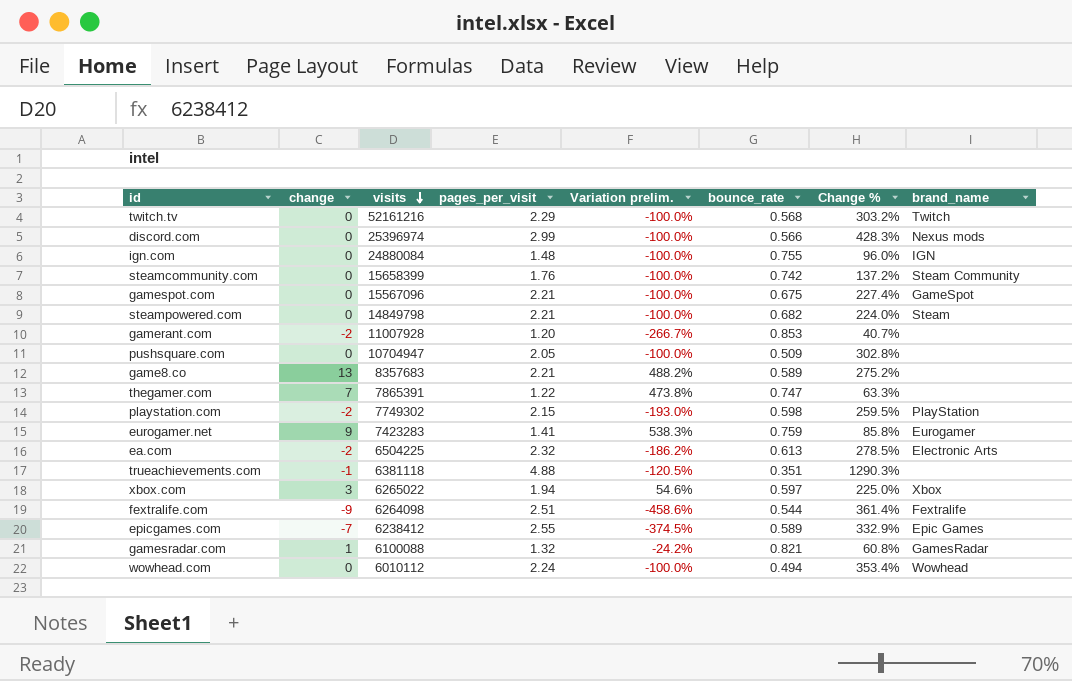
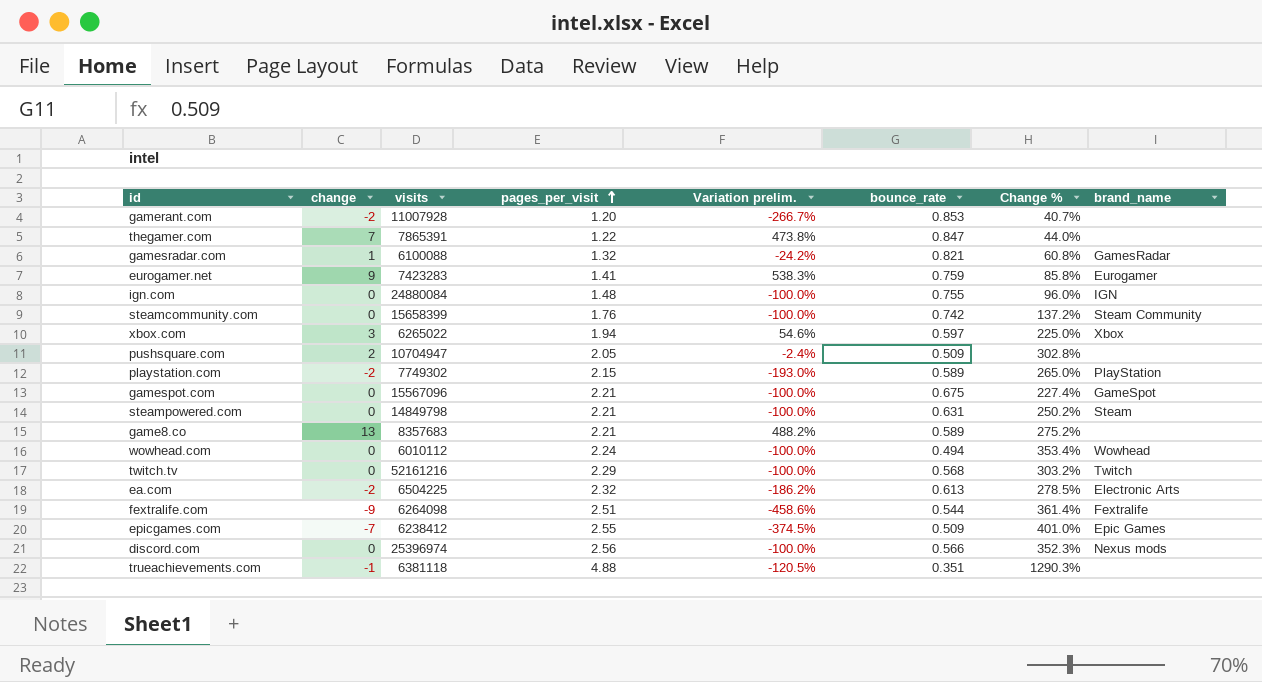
row order: visits descending -> pages_per_visit ascending
thegamer.com | bounce_rate: 0.747 -> 0.847
thegamer.com | Change %: 63.3% -> 44.0%
pushsquare.com | change: 0 -> 2
pushsquare.com | Variation prelim.: -100.0% -> -2.4%
playstation.com | bounce_rate: 0.598 -> 0.589
playstation.com | Change %: 259.5% -> 265.0%
steampowered.com | bounce_rate: 0.682 -> 0.631
steampowered.com | Change %: 224.0% -> 250.2%
epicgames.com | bounce_rate: 0.589 -> 0.509
epicgames.com | Change %: 332.9% -> 401.0%
discord.com | pages_per_visit: 2.99 -> 2.56
discord.com | Change %: 428.3% -> 352.3%

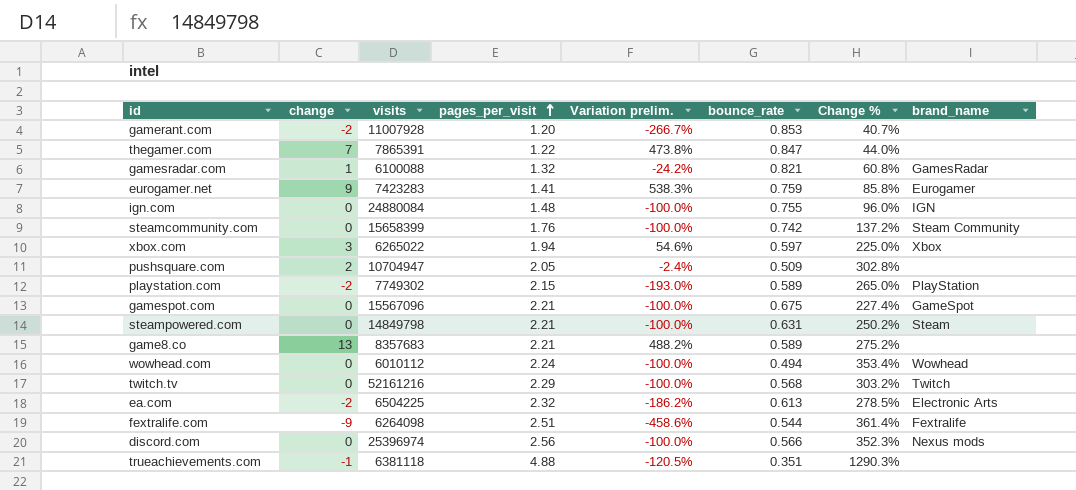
row epicgames.com: -7 | 6238412 | 2.55 | -374.5% | 0.509 | 401.0% | Epic Games -> none

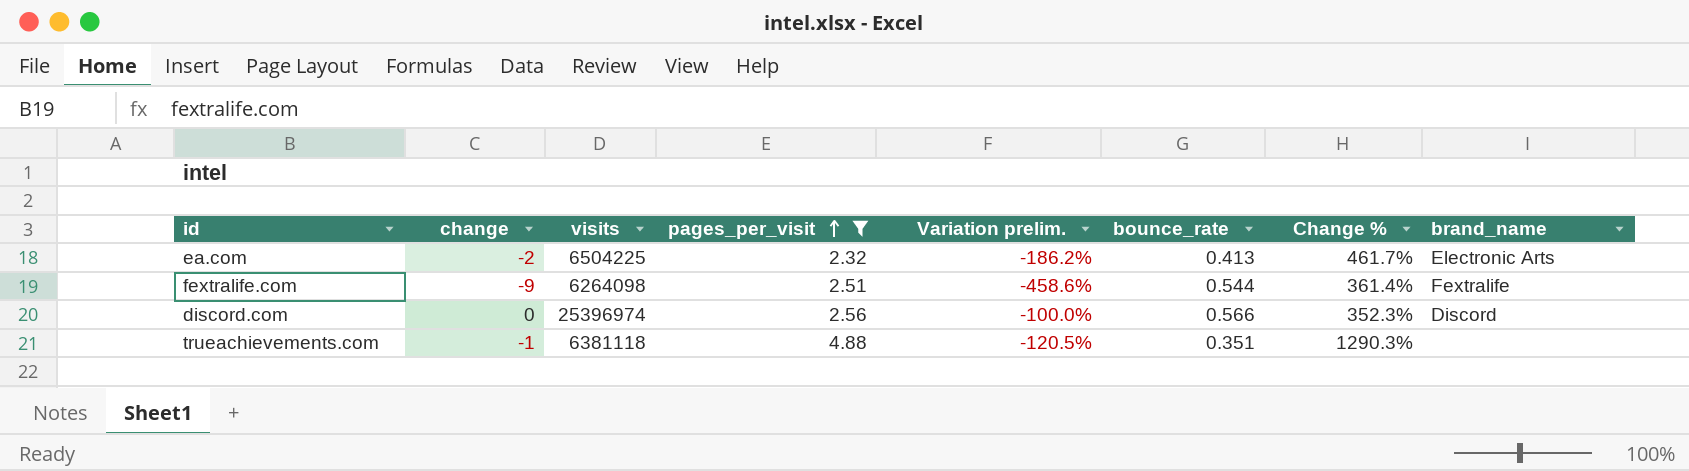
filter: none -> pages_per_visit >= 2.32
ea.com | bounce_rate: 0.613 -> 0.413
ea.com | Change %: 278.5% -> 461.7%
discord.com | brand_name: Nexus mods -> Discord

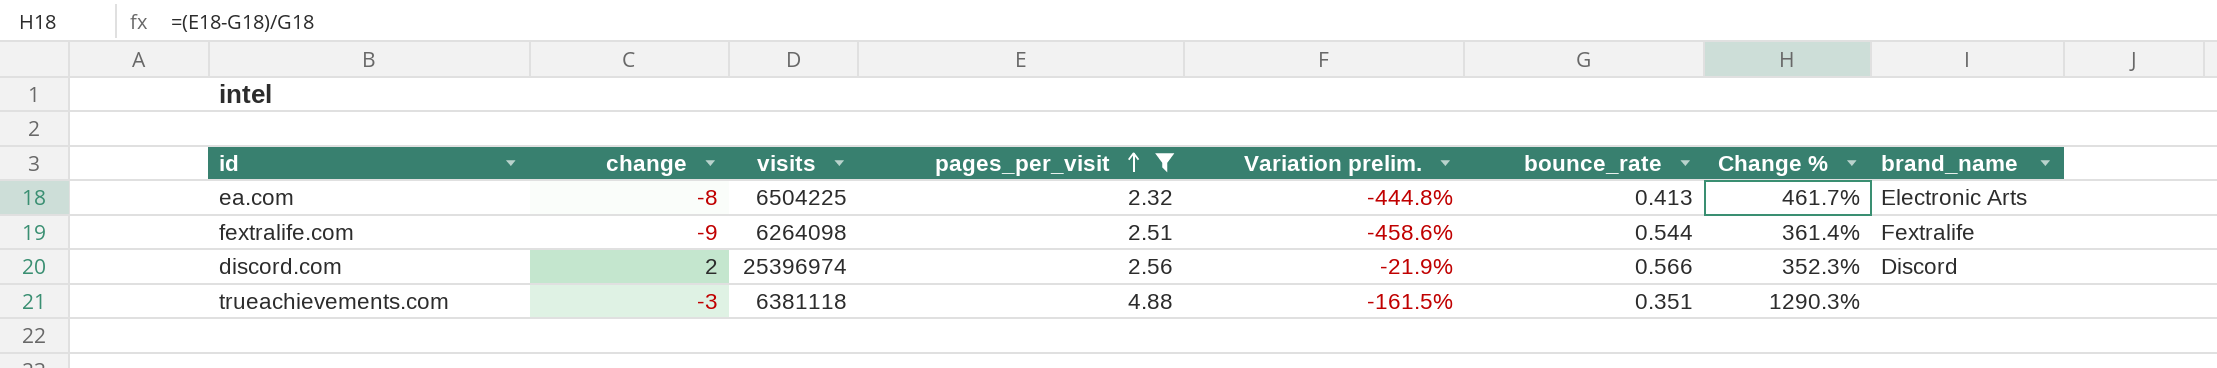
ea.com | change: -2 -> -8
ea.com | Variation prelim.: -186.2% -> -444.8%
discord.com | change: 0 -> 2
discord.com | Variation prelim.: -100.0% -> -21.9%
trueachievements.com | change: -1 -> -3
trueachievements.com | Variation prelim.: -120.5% -> -161.5%

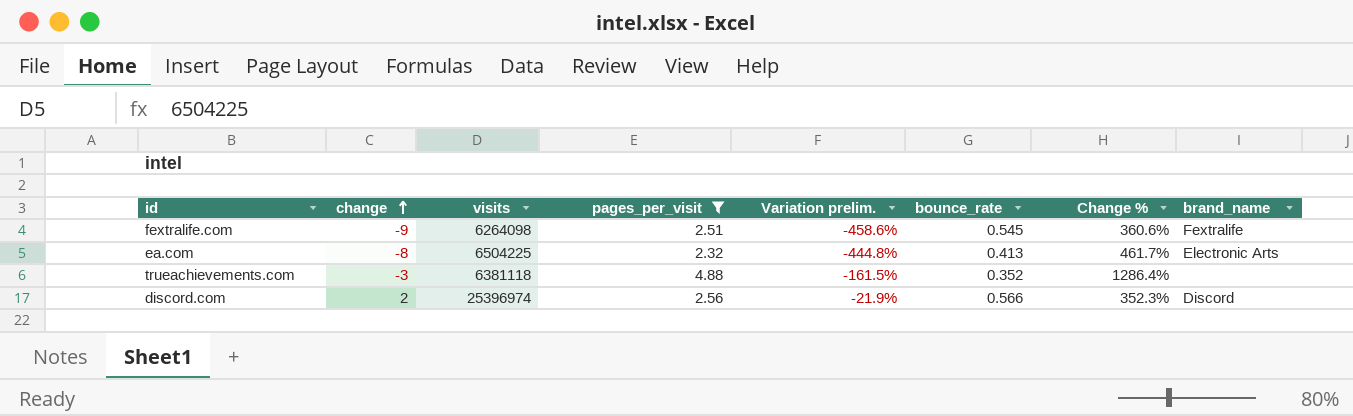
row order: pages_per_visit ascending -> change ascending
fextralife.com | bounce_rate: 0.544 -> 0.545
fextralife.com | Change %: 361.4% -> 360.6%
trueachievements.com | bounce_rate: 0.351 -> 0.352
trueachievements.com | Change %: 1290.3% -> 1286.4%

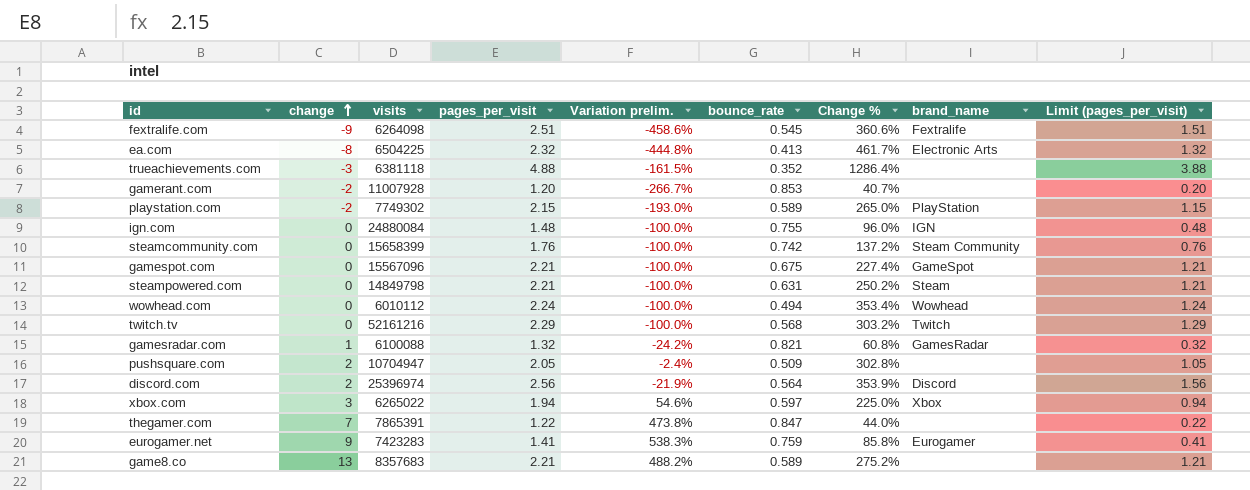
filter: pages_per_visit >= 2.32 -> none
column Limit (pages_per_visit) | formula: none -> [pages_per_visit] - 1
discord.com | bounce_rate: 0.566 -> 0.564
discord.com | Change %: 352.3% -> 353.9%

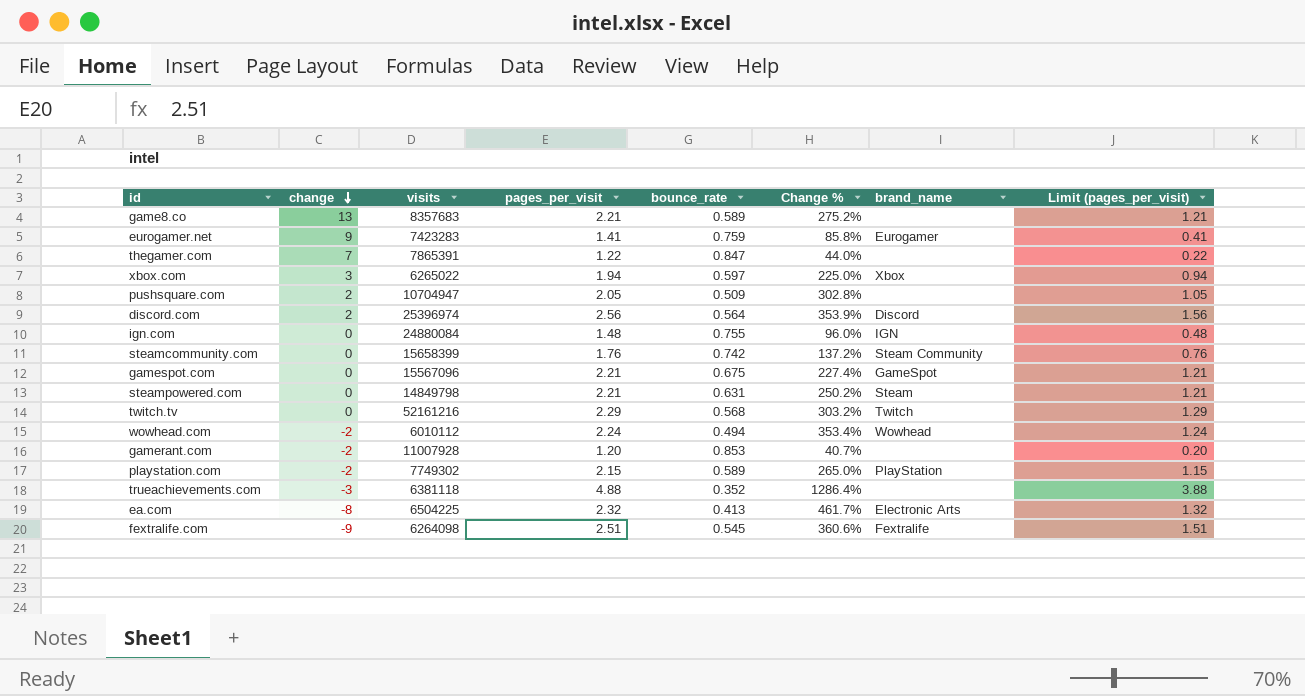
row order: change ascending -> change descending
column Variation prelim. | formula: ([change] - [pages_per_visit]) / [pages_per_visit] -> none
row gamesradar.com: 1 | 6100088 | 1.32 | -24.2% | 0.821 | 60.8% | GamesRadar | 0.32 -> none
wowhead.com | change: 0 -> -2

